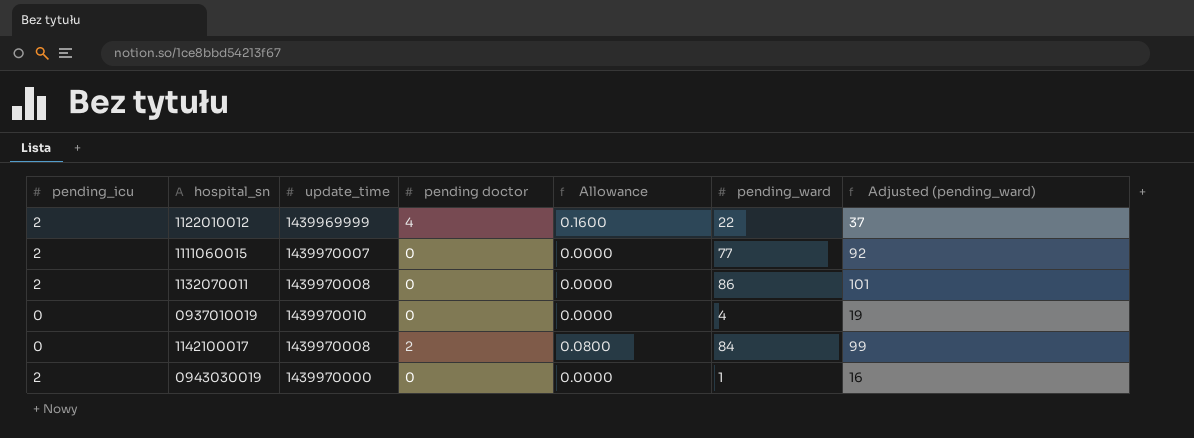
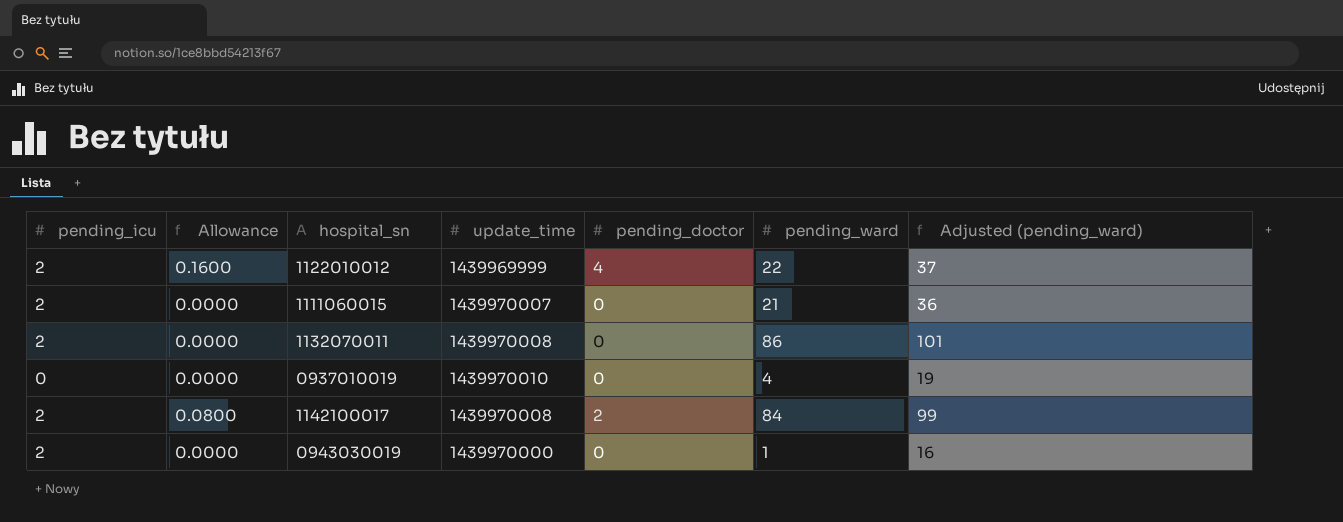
column Allowance | position: 5 -> 2
column name: pending doctor -> pending_doctor
1111060015 | pending_ward: 77 -> 21
1111060015 | Adjusted (pending_ward): 92 -> 36
1142100017 | pending_icu: 0 -> 2

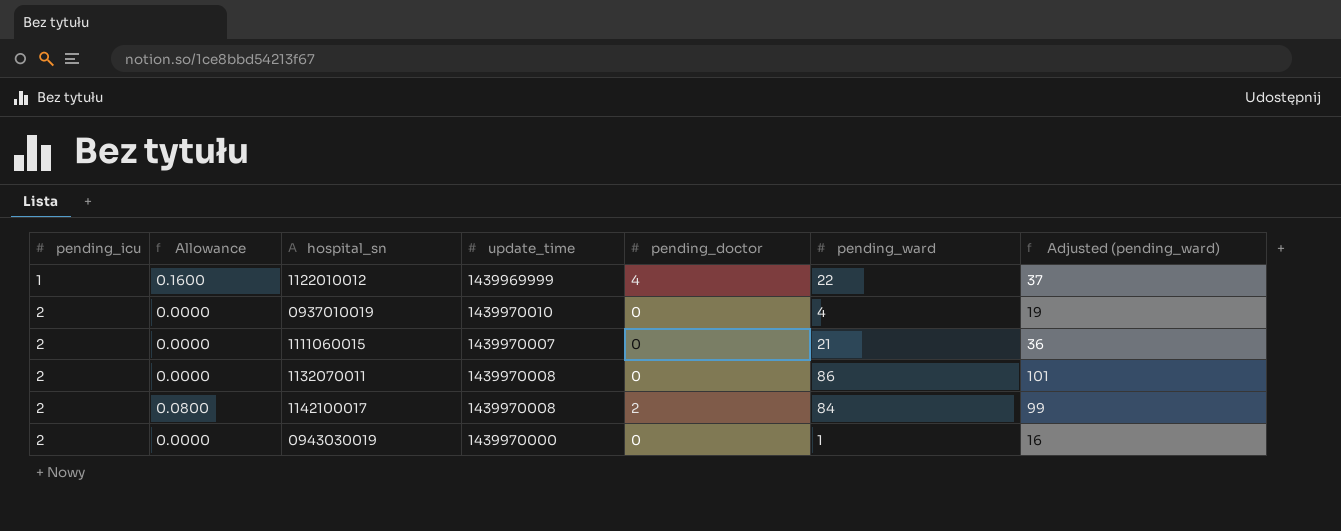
row order: none -> pending_icu ascending
1122010012 | pending_icu: 2 -> 1
0937010019 | pending_icu: 0 -> 2

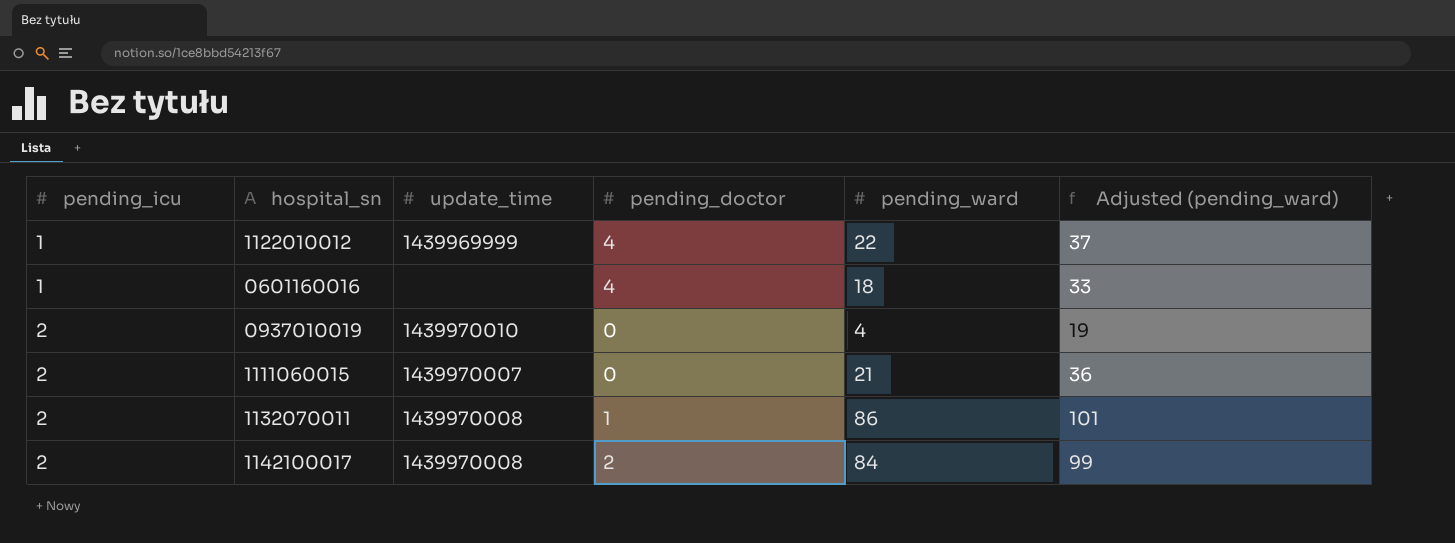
column Allowance | formula: [pending_doctor] * 0.04 -> none
row 0943030019: 2 | 0.0000 | 1439970000 | 0 | 1 | 16 -> none
row 0601160016: none -> 1 | none | 4 | 18 | 33
1132070011 | pending_doctor: 0 -> 1

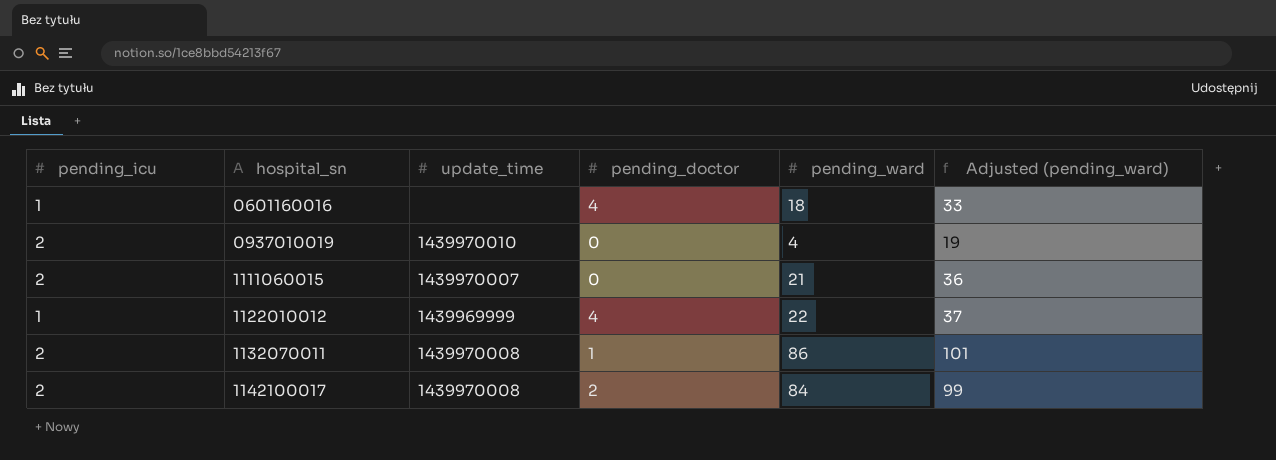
row order: pending_icu ascending -> hospital_sn ascending

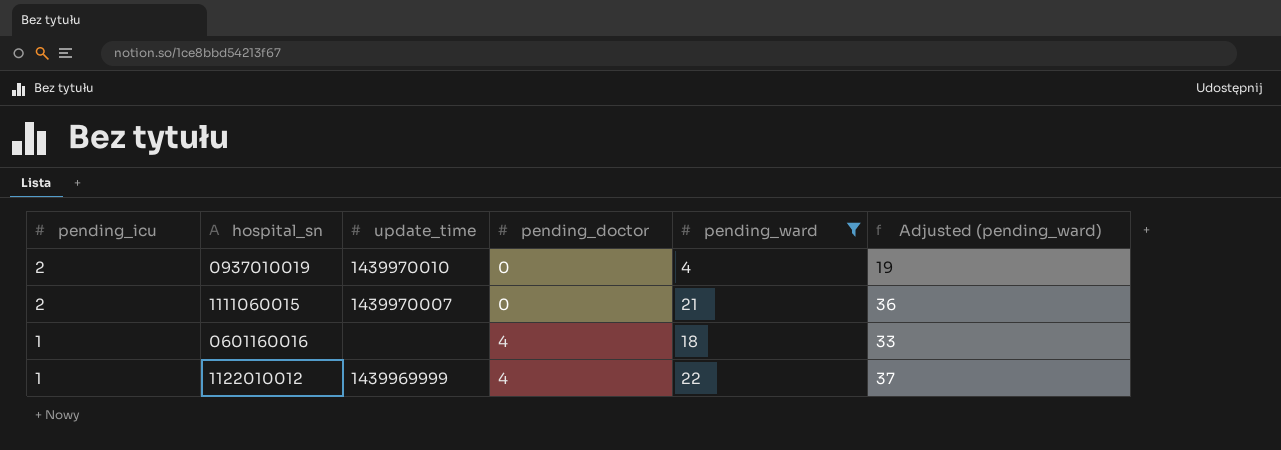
filter: none -> pending_ward <= 22
row order: hospital_sn ascending -> pending_icu descending

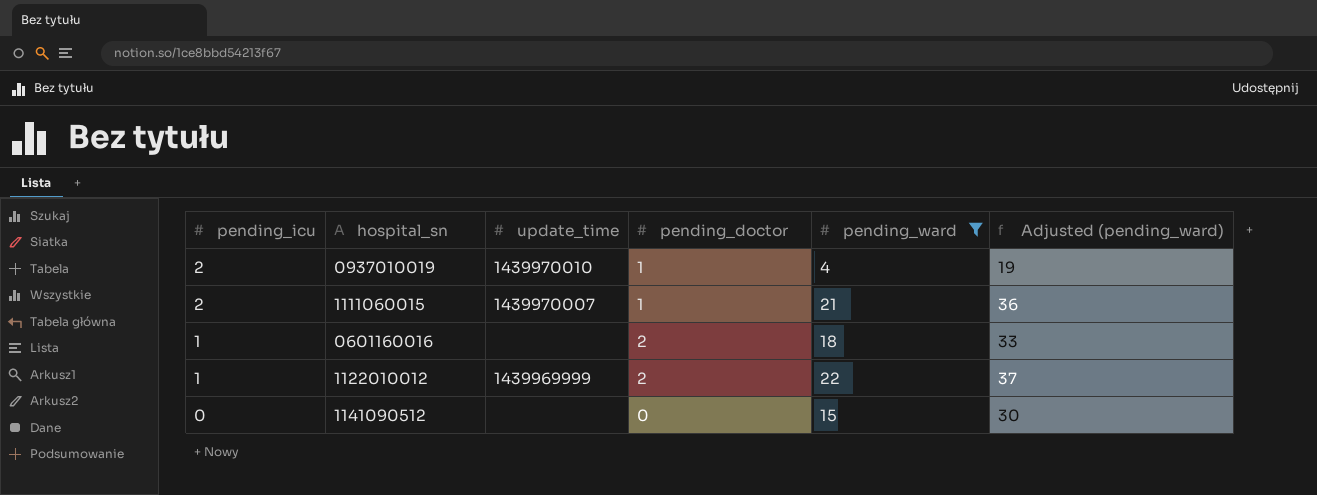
0937010019 | pending_doctor: 0 -> 1
1111060015 | pending_doctor: 0 -> 1
0601160016 | pending_doctor: 4 -> 2
1122010012 | pending_doctor: 4 -> 2
row 1141090512: none -> 0 | none | 0 | 15 | 30

